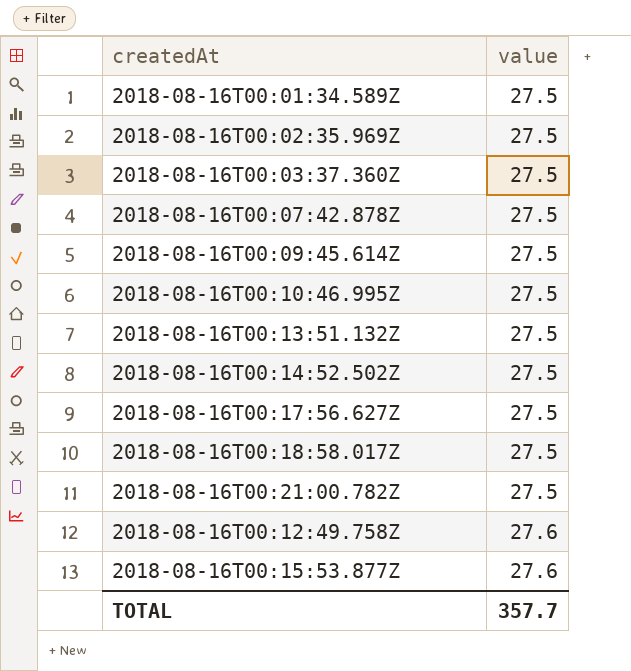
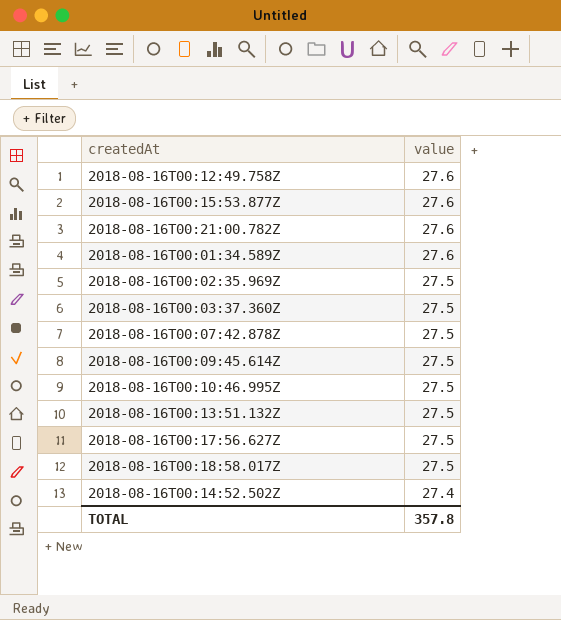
row order: value ascending -> value descending
2018-08-16T00:21:00.782Z | value: 27.5 -> 27.6
2018-08-16T00:01:34.589Z | value: 27.5 -> 27.6
2018-08-16T00:14:52.502Z | value: 27.5 -> 27.4
TOTAL | value: 357.7 -> 357.8

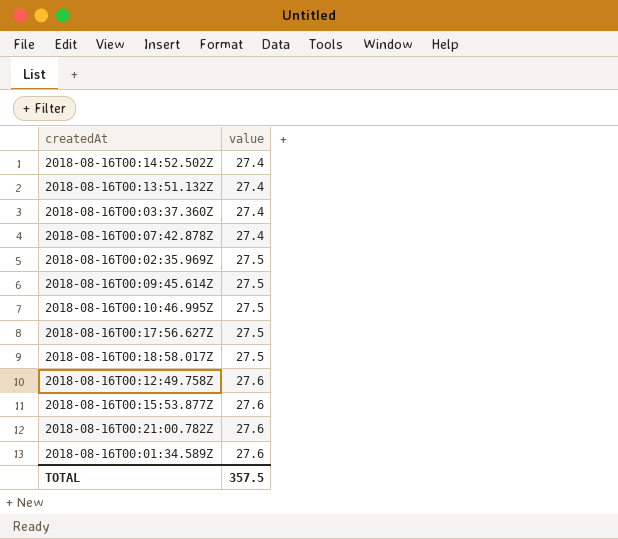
row order: value descending -> value ascending
2018-08-16T00:13:51.132Z | value: 27.5 -> 27.4
2018-08-16T00:03:37.360Z | value: 27.5 -> 27.4
2018-08-16T00:07:42.878Z | value: 27.5 -> 27.4
TOTAL | value: 357.8 -> 357.5

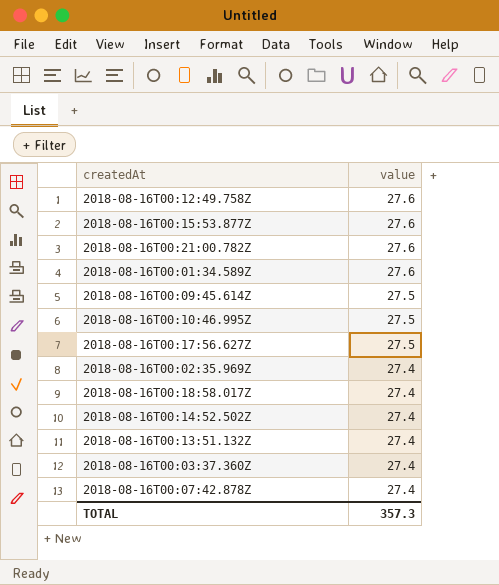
row order: value ascending -> value descending
2018-08-16T00:02:35.969Z | value: 27.5 -> 27.4
2018-08-16T00:18:58.017Z | value: 27.5 -> 27.4
TOTAL | value: 357.5 -> 357.3

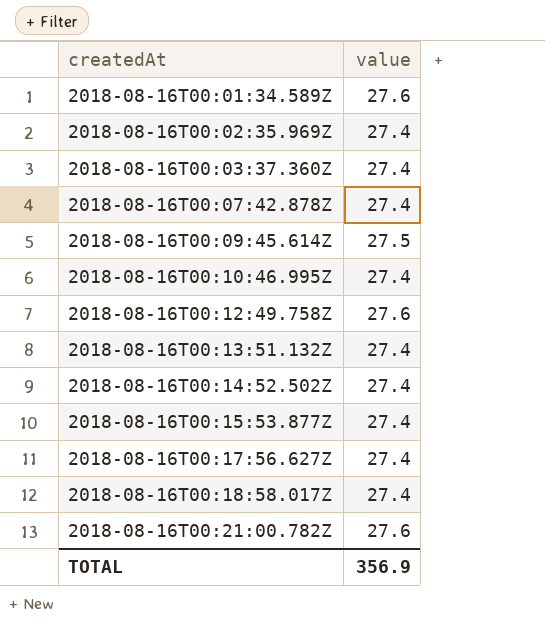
row order: value descending -> createdAt ascending
2018-08-16T00:10:46.995Z | value: 27.5 -> 27.4
2018-08-16T00:15:53.877Z | value: 27.6 -> 27.4
2018-08-16T00:17:56.627Z | value: 27.5 -> 27.4
TOTAL | value: 357.3 -> 356.9

